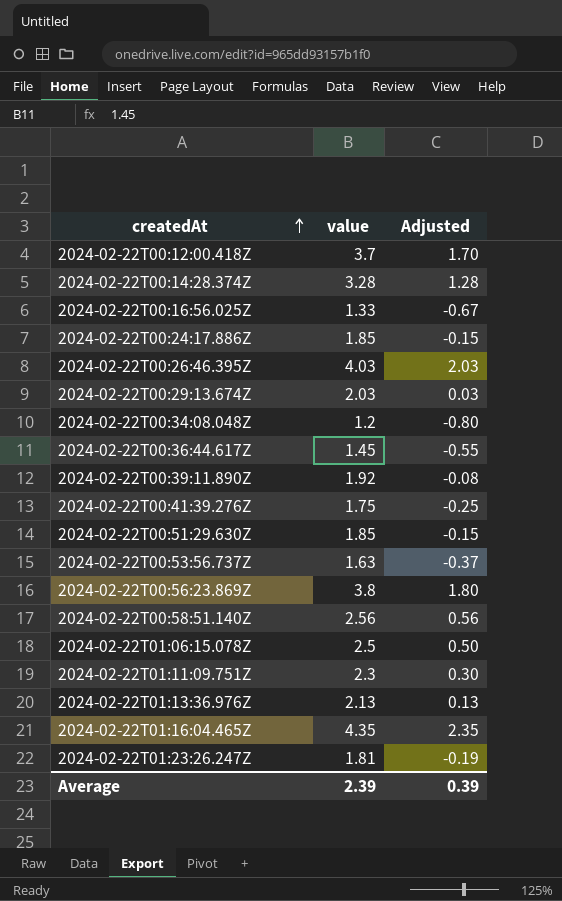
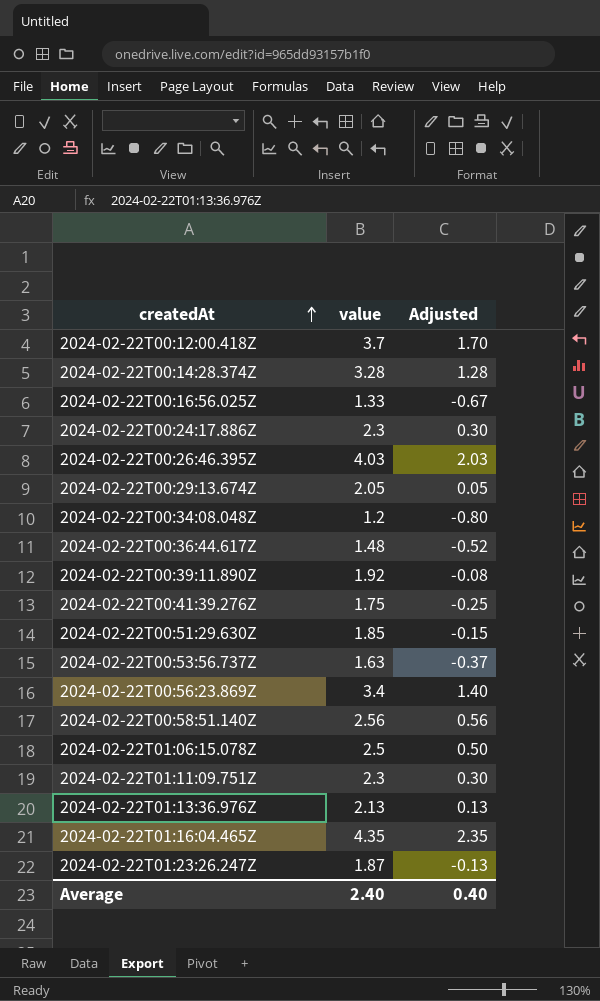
2024-02-22T00:24:17.886Z | value: 1.85 -> 2.3
2024-02-22T00:24:17.886Z | Adjusted: -0.15 -> 0.30
2024-02-22T00:29:13.674Z | value: 2.03 -> 2.05
2024-02-22T00:29:13.674Z | Adjusted: 0.03 -> 0.05
2024-02-22T00:36:44.617Z | value: 1.45 -> 1.48
2024-02-22T00:36:44.617Z | Adjusted: -0.55 -> -0.52
2024-02-22T00:56:23.869Z | value: 3.8 -> 3.4
2024-02-22T00:56:23.869Z | Adjusted: 1.80 -> 1.40
2024-02-22T01:23:26.247Z | value: 1.81 -> 1.87
2024-02-22T01:23:26.247Z | Adjusted: -0.19 -> -0.13
Average | value: 2.39 -> 2.40
Average | Adjusted: 0.39 -> 0.40

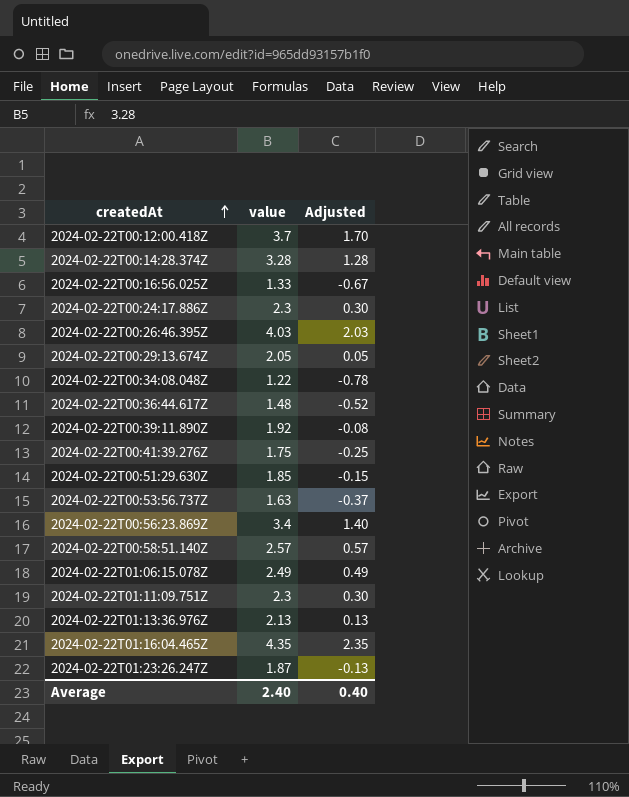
2024-02-22T00:34:08.048Z | value: 1.2 -> 1.22
2024-02-22T00:34:08.048Z | Adjusted: -0.80 -> -0.78
2024-02-22T00:58:51.140Z | value: 2.56 -> 2.57
2024-02-22T00:58:51.140Z | Adjusted: 0.56 -> 0.57
2024-02-22T01:06:15.078Z | value: 2.5 -> 2.49
2024-02-22T01:06:15.078Z | Adjusted: 0.50 -> 0.49

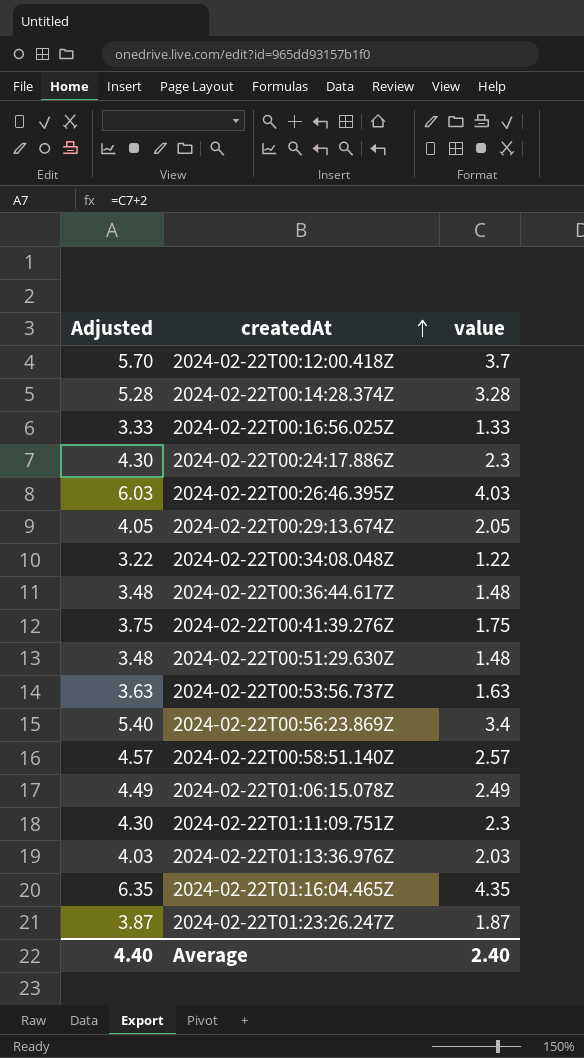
column Adjusted | formula: [value] - 2 -> [value] + 2
column Adjusted | position: 3 -> 1
row 2024-02-22T00:39:11.890Z: 1.92 | -0.08 -> none
2024-02-22T00:51:29.630Z | value: 1.85 -> 1.48
2024-02-22T01:13:36.976Z | value: 2.13 -> 2.03
Average | Adjusted: 0.40 -> 4.40

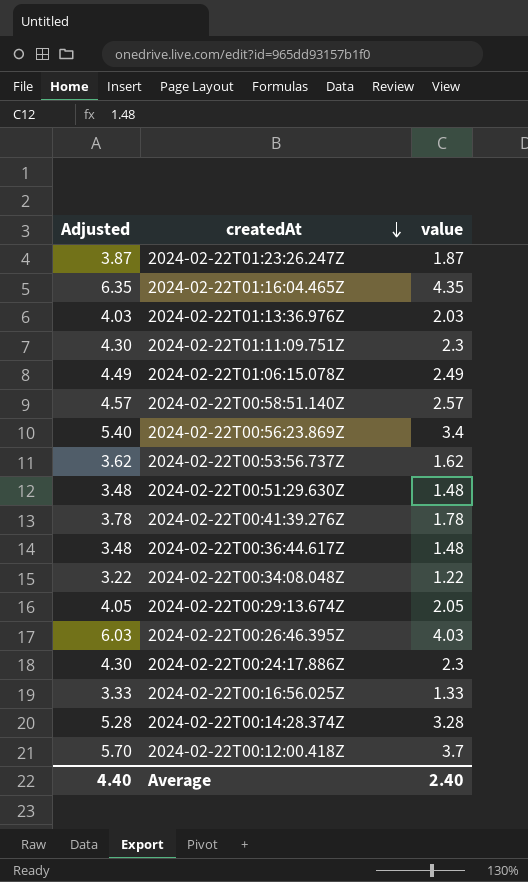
row order: createdAt ascending -> createdAt descending
2024-02-22T00:53:56.737Z | Adjusted: 3.63 -> 3.62
2024-02-22T00:53:56.737Z | value: 1.63 -> 1.62
2024-02-22T00:41:39.276Z | Adjusted: 3.75 -> 3.78
2024-02-22T00:41:39.276Z | value: 1.75 -> 1.78

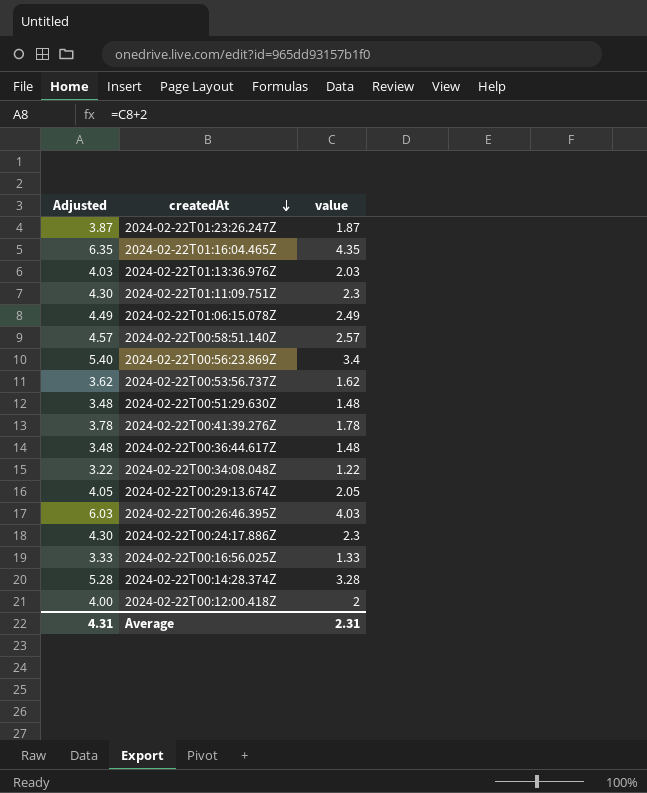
2024-02-22T00:12:00.418Z | Adjusted: 5.70 -> 4.00
2024-02-22T00:12:00.418Z | value: 3.7 -> 2
Average | Adjusted: 4.40 -> 4.31
Average | value: 2.40 -> 2.31

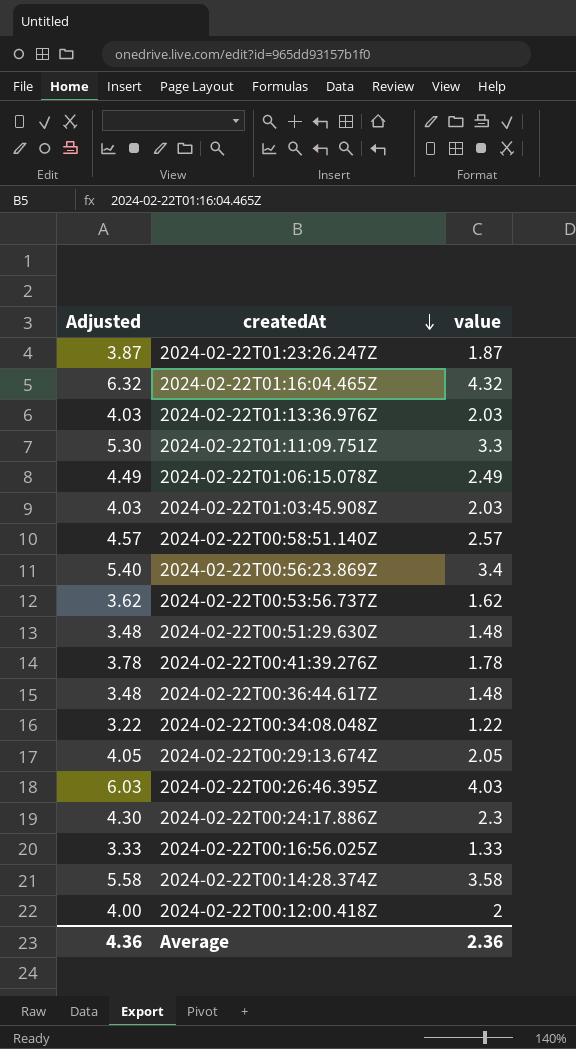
2024-02-22T01:16:04.465Z | Adjusted: 6.35 -> 6.32
2024-02-22T01:16:04.465Z | value: 4.35 -> 4.32
2024-02-22T01:11:09.751Z | Adjusted: 4.30 -> 5.30
2024-02-22T01:11:09.751Z | value: 2.3 -> 3.3
row 2024-02-22T01:03:45.908Z: none -> 4.03 | 2.03
2024-02-22T00:14:28.374Z | Adjusted: 5.28 -> 5.58
2024-02-22T00:14:28.374Z | value: 3.28 -> 3.58
Average | Adjusted: 4.31 -> 4.36
Average | value: 2.31 -> 2.36

